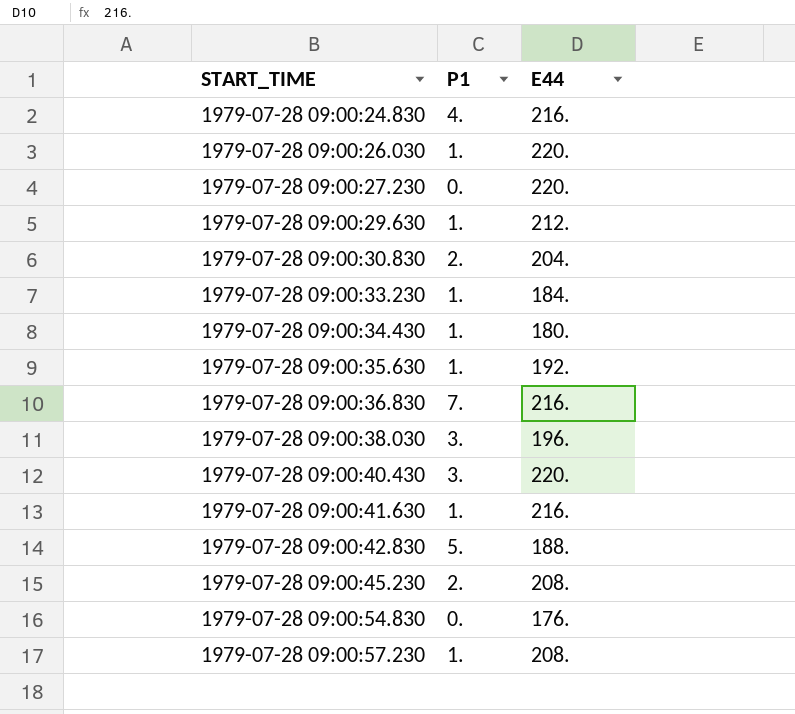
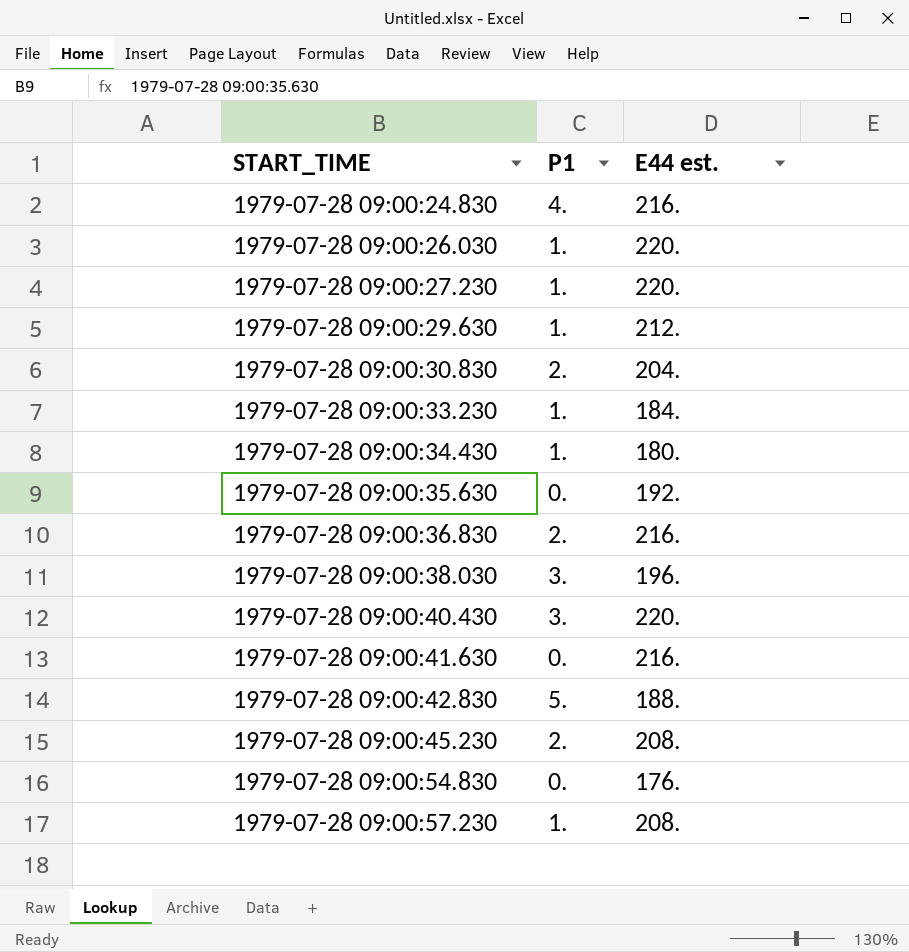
column name: E44 -> E44 est.
1979-07-28 09:00:27.230 | P1: 0. -> 1.
1979-07-28 09:00:35.630 | P1: 1. -> 0.
1979-07-28 09:00:36.830 | P1: 7. -> 2.
1979-07-28 09:00:41.630 | P1: 1. -> 0.

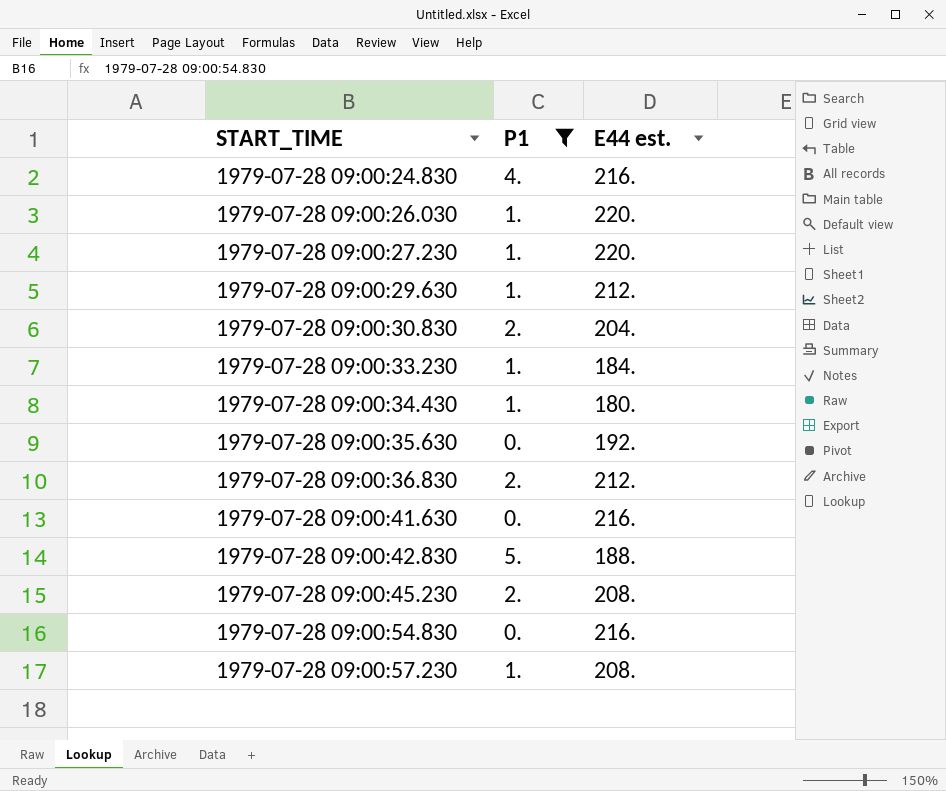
filter: none -> P1 != 3.
1979-07-28 09:00:36.830 | E44 est.: 216. -> 212.
1979-07-28 09:00:54.830 | E44 est.: 176. -> 216.

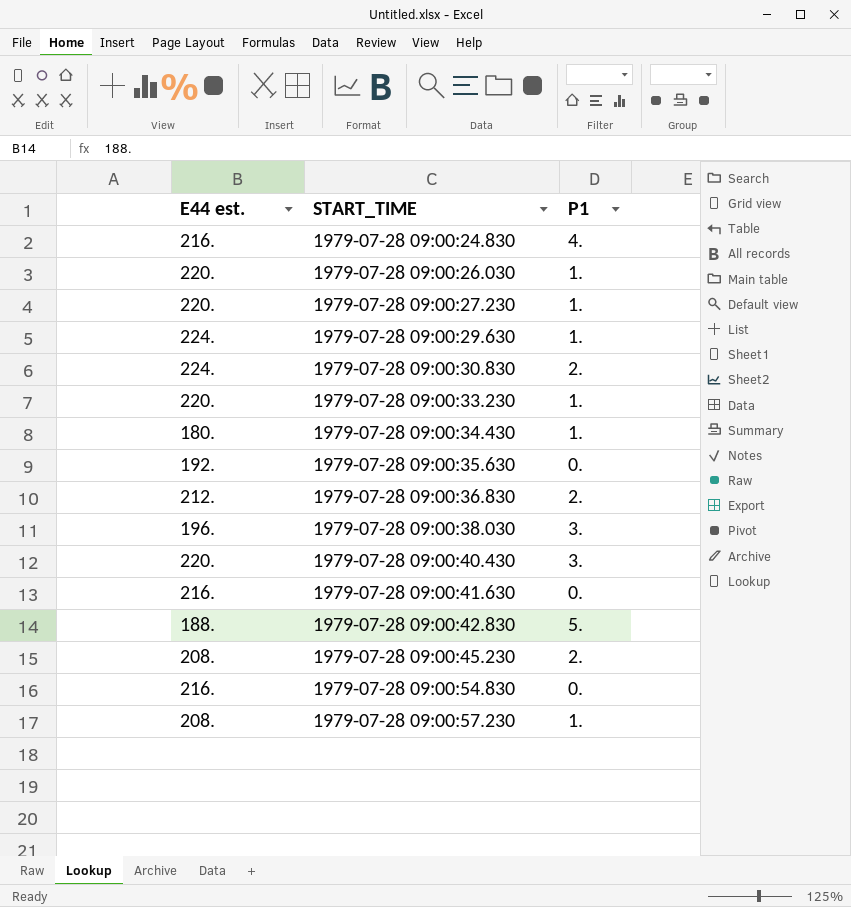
filter: P1 != 3. -> none
column E44 est. | position: 3 -> 1
1979-07-28 09:00:29.630 | E44 est.: 212. -> 224.
1979-07-28 09:00:30.830 | E44 est.: 204. -> 224.
1979-07-28 09:00:33.230 | E44 est.: 184. -> 220.

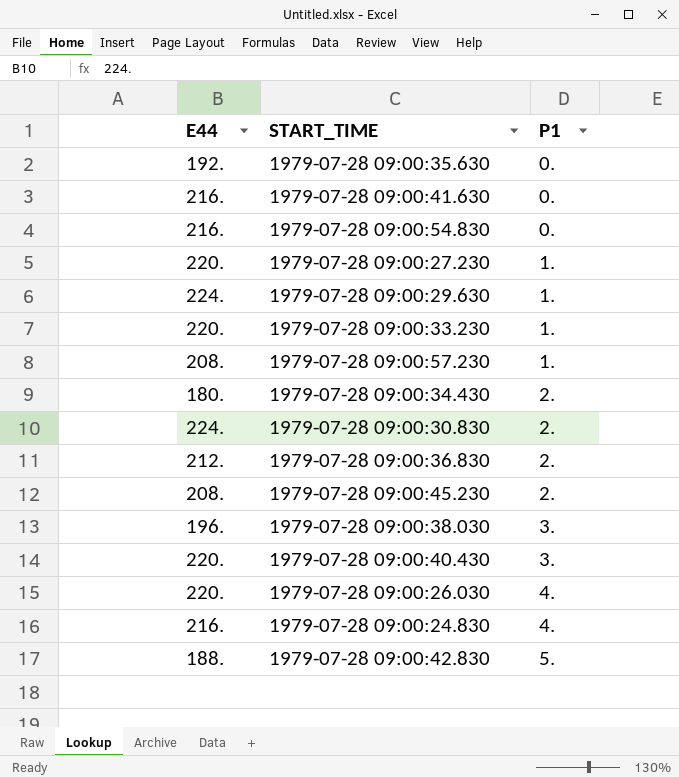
row order: START_TIME ascending -> P1 ascending
column name: E44 est. -> E44
1979-07-28 09:00:34.430 | P1: 1. -> 2.
1979-07-28 09:00:26.030 | P1: 1. -> 4.

